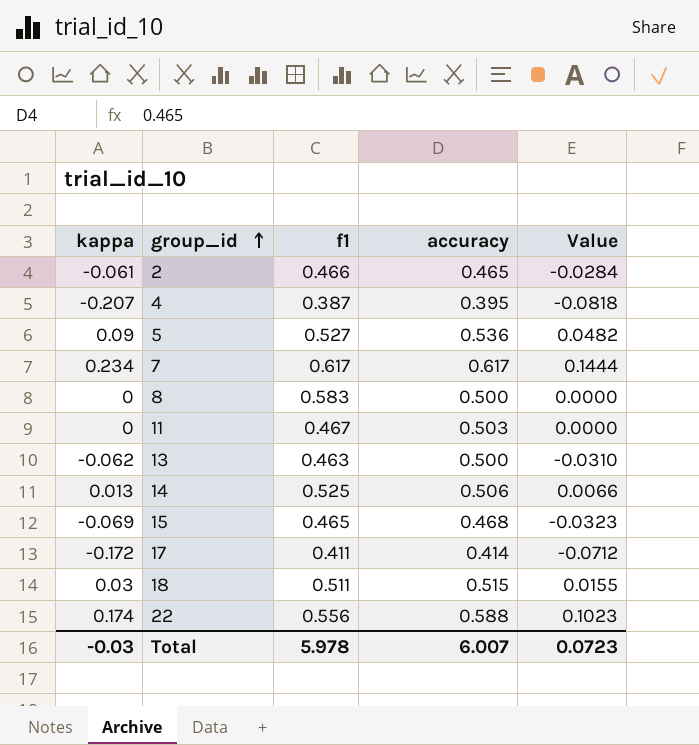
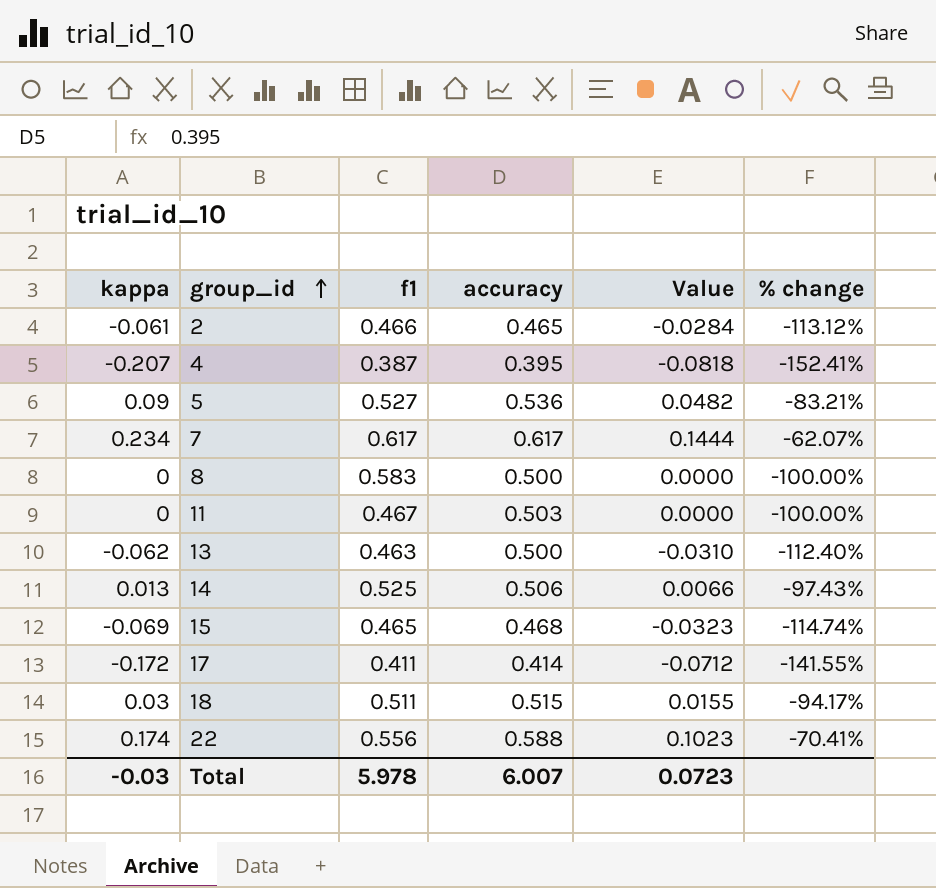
column % change | formula: none -> ([kappa] - [accuracy]) / [accuracy]

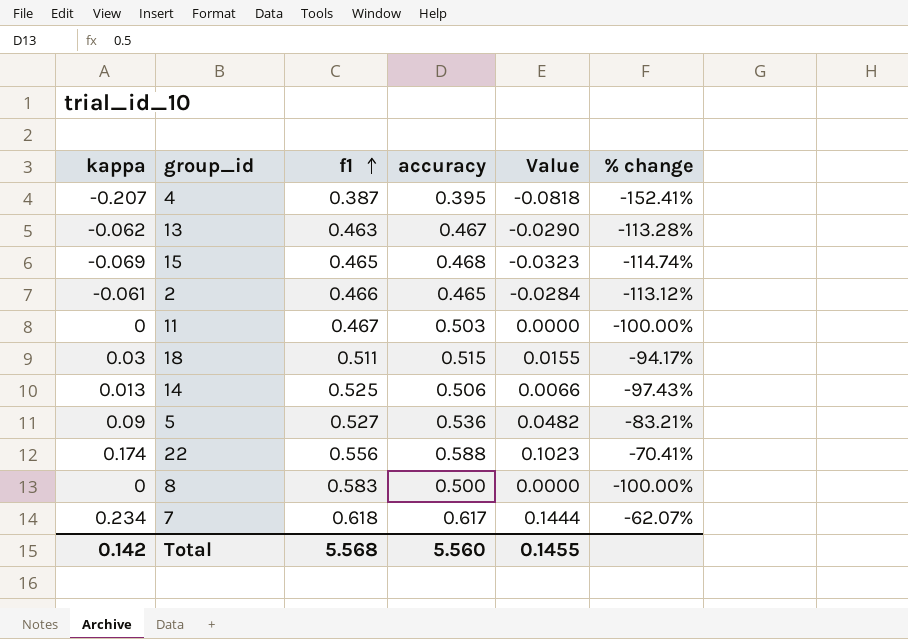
row order: group_id ascending -> f1 ascending
row 17: -0.172 | 0.411 | 0.414 | -0.0712 | -141.55% -> none
13 | accuracy: 0.500 -> 0.467
13 | Value: -0.0310 -> -0.0290
13 | % change: -112.40% -> -113.28%
7 | f1: 0.617 -> 0.618
Total | kappa: -0.03 -> 0.142
Total | f1: 5.978 -> 5.568
Total | accuracy: 6.007 -> 5.560
Total | Value: 0.0723 -> 0.1455

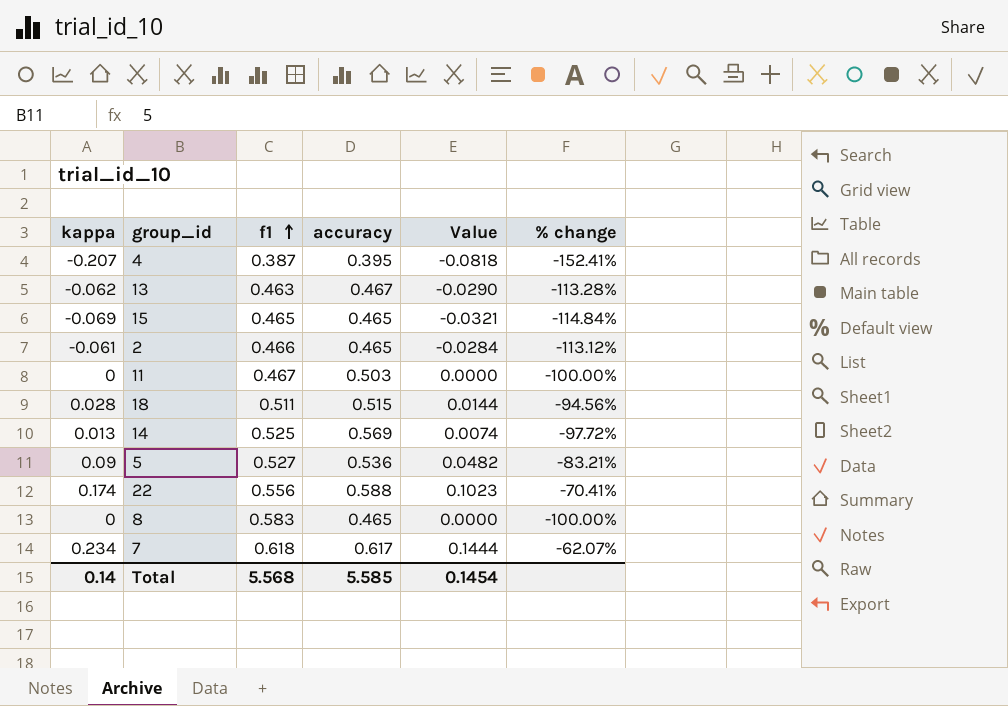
15 | accuracy: 0.468 -> 0.465
15 | Value: -0.0323 -> -0.0321
15 | % change: -114.74% -> -114.84%
18 | kappa: 0.03 -> 0.028
18 | Value: 0.0155 -> 0.0144
18 | % change: -94.17% -> -94.56%
14 | accuracy: 0.506 -> 0.569
14 | Value: 0.0066 -> 0.0074
14 | % change: -97.43% -> -97.72%
8 | accuracy: 0.500 -> 0.465
Total | kappa: 0.142 -> 0.14
Total | accuracy: 5.560 -> 5.585
Total | Value: 0.1455 -> 0.1454

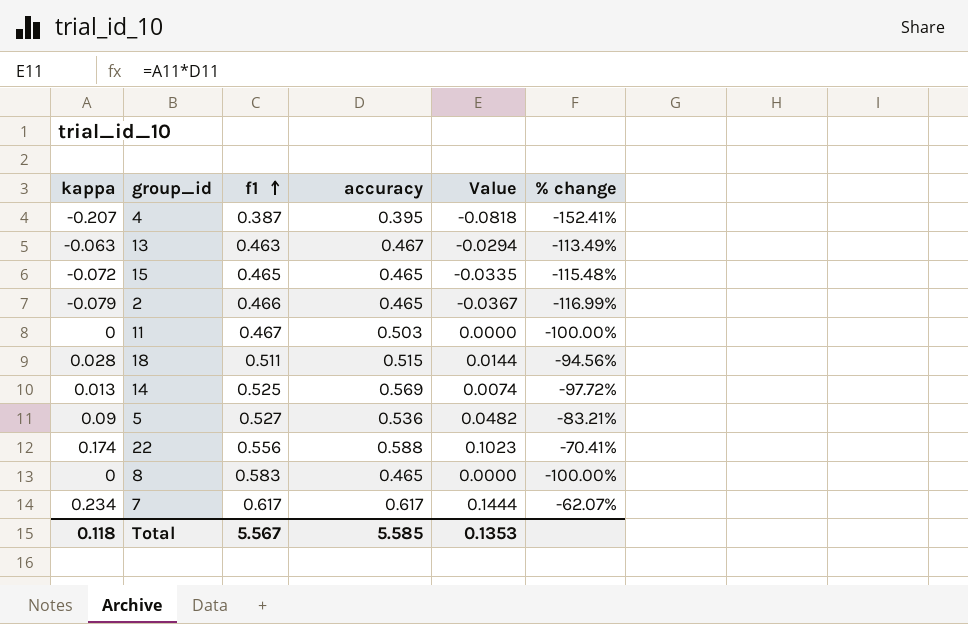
13 | kappa: -0.062 -> -0.063
13 | Value: -0.0290 -> -0.0294
13 | % change: -113.28% -> -113.49%
15 | kappa: -0.069 -> -0.072
15 | Value: -0.0321 -> -0.0335
15 | % change: -114.84% -> -115.48%
2 | kappa: -0.061 -> -0.079
2 | Value: -0.0284 -> -0.0367
2 | % change: -113.12% -> -116.99%
7 | f1: 0.618 -> 0.617
Total | kappa: 0.14 -> 0.118
Total | f1: 5.568 -> 5.567
Total | Value: 0.1454 -> 0.1353

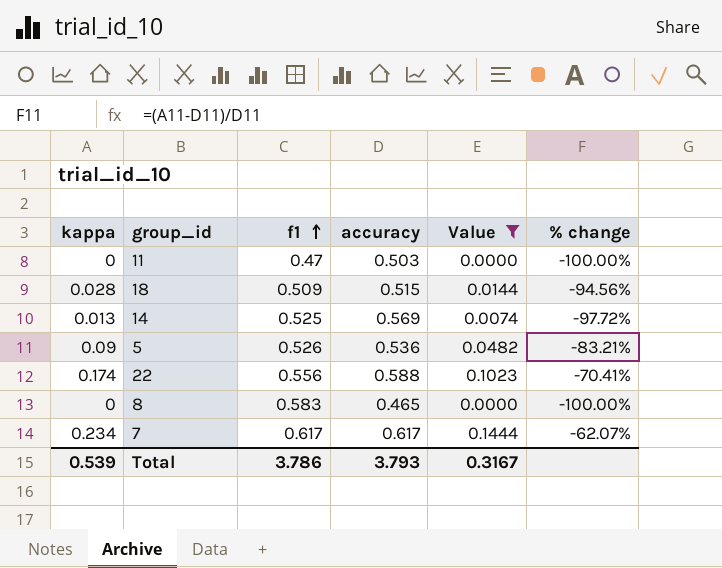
filter: none -> Value >= 0.0000
11 | f1: 0.467 -> 0.47
18 | f1: 0.511 -> 0.509
5 | f1: 0.527 -> 0.526
Total | kappa: 0.118 -> 0.539
Total | f1: 5.567 -> 3.786
Total | accuracy: 5.585 -> 3.793
Total | Value: 0.1353 -> 0.3167

